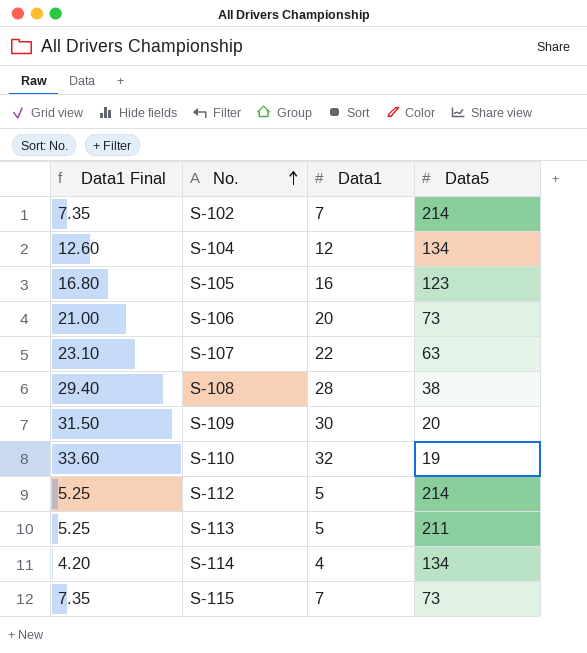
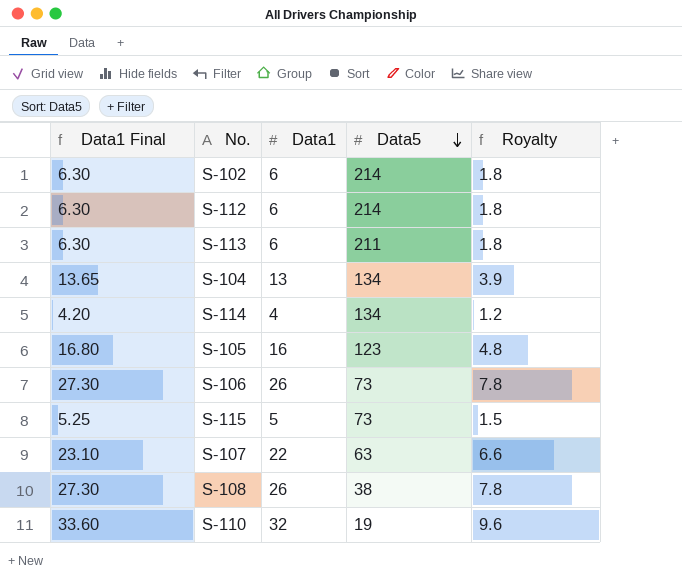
row order: No. ascending -> Data5 descending
column Royalty | formula: none -> [Data1] * 0.3
row S-109: 31.50 | 30 | 20 -> none
S-102 | Data1 Final: 7.35 -> 6.30
S-102 | Data1: 7 -> 6
S-112 | Data1 Final: 5.25 -> 6.30
S-112 | Data1: 5 -> 6
S-113 | Data1 Final: 5.25 -> 6.30
S-113 | Data1: 5 -> 6
S-104 | Data1 Final: 12.60 -> 13.65
S-104 | Data1: 12 -> 13
S-106 | Data1 Final: 21.00 -> 27.30
S-106 | Data1: 20 -> 26
S-115 | Data1 Final: 7.35 -> 5.25
S-115 | Data1: 7 -> 5
S-108 | Data1 Final: 29.40 -> 27.30
S-108 | Data1: 28 -> 26

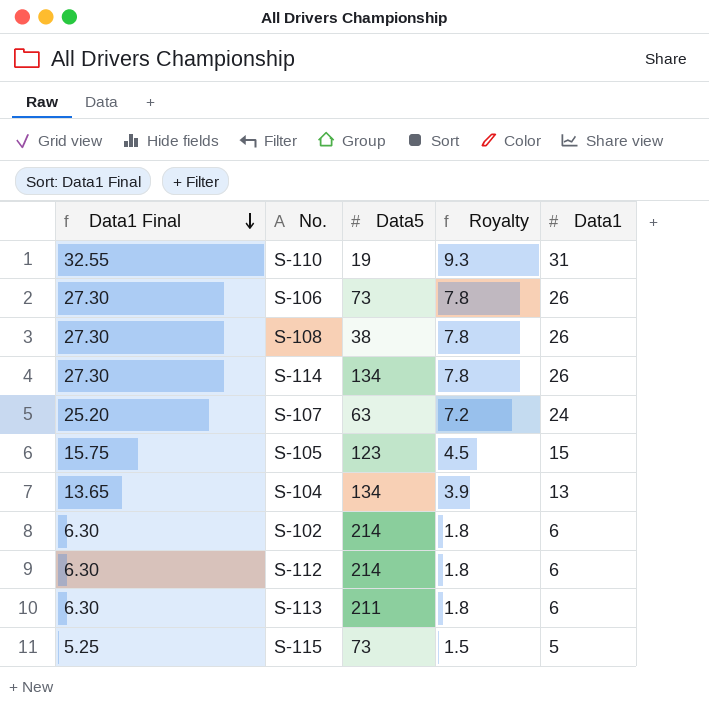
row order: Data5 descending -> Data1 Final descending
column Data1 | position: 3 -> 5
S-110 | Data1 Final: 33.60 -> 32.55
S-110 | Royalty: 9.6 -> 9.3
S-110 | Data1: 32 -> 31
S-114 | Data1 Final: 4.20 -> 27.30
S-114 | Royalty: 1.2 -> 7.8
S-114 | Data1: 4 -> 26
S-107 | Data1 Final: 23.10 -> 25.20
S-107 | Royalty: 6.6 -> 7.2
S-107 | Data1: 22 -> 24
S-105 | Data1 Final: 16.80 -> 15.75
S-105 | Royalty: 4.8 -> 4.5
S-105 | Data1: 16 -> 15

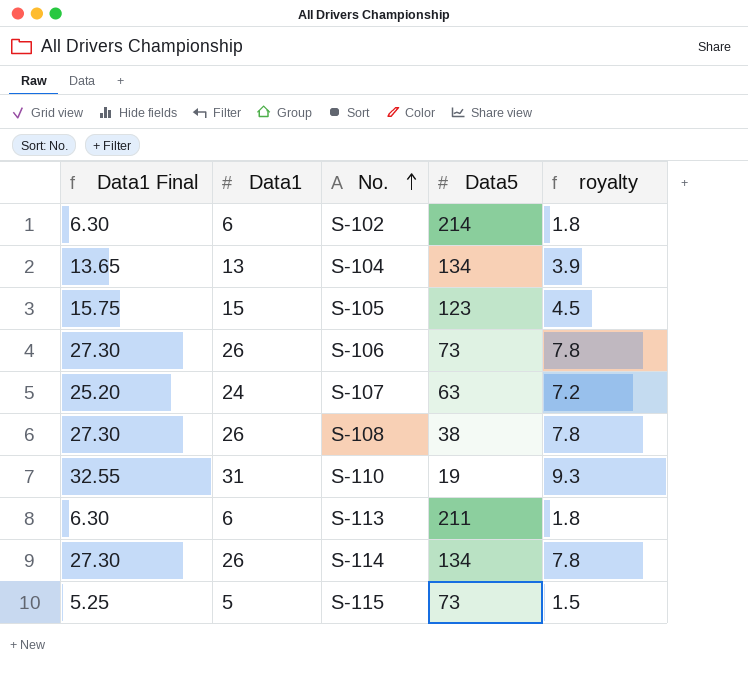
row order: Data1 Final descending -> No. ascending
column Data1 | position: 5 -> 2
column name: Royalty -> royalty
row S-112: 6.30 | 214 | 1.8 | 6 -> none

